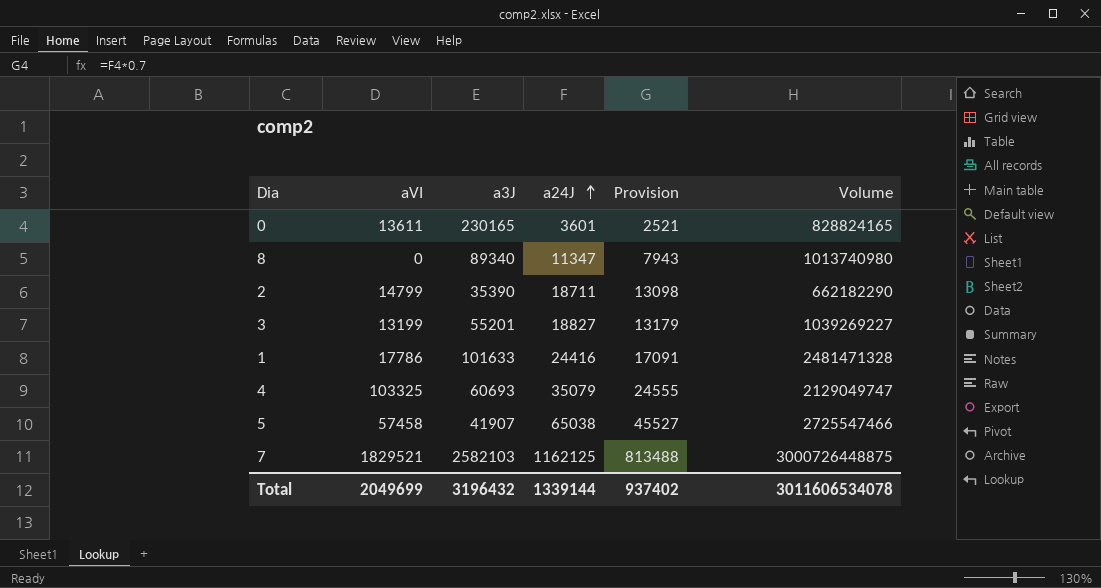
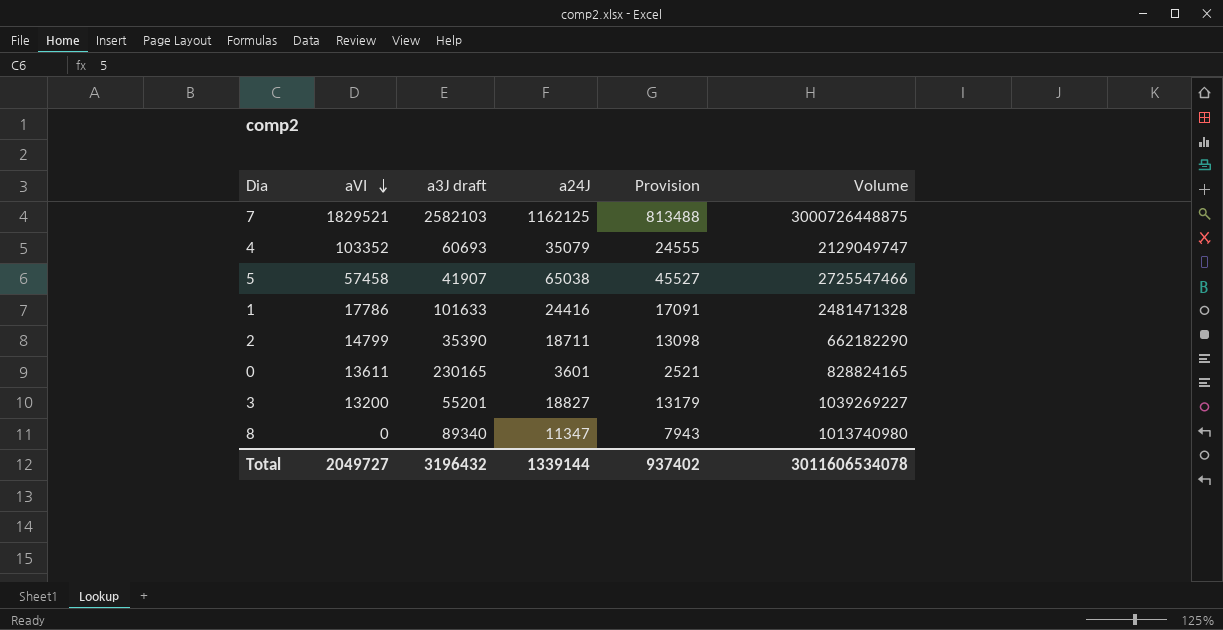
row order: a24J ascending -> aVI descending
column name: a3J -> a3J draft
4 | aVI: 103325 -> 103352
3 | aVI: 13199 -> 13200
Total | aVI: 2049699 -> 2049727

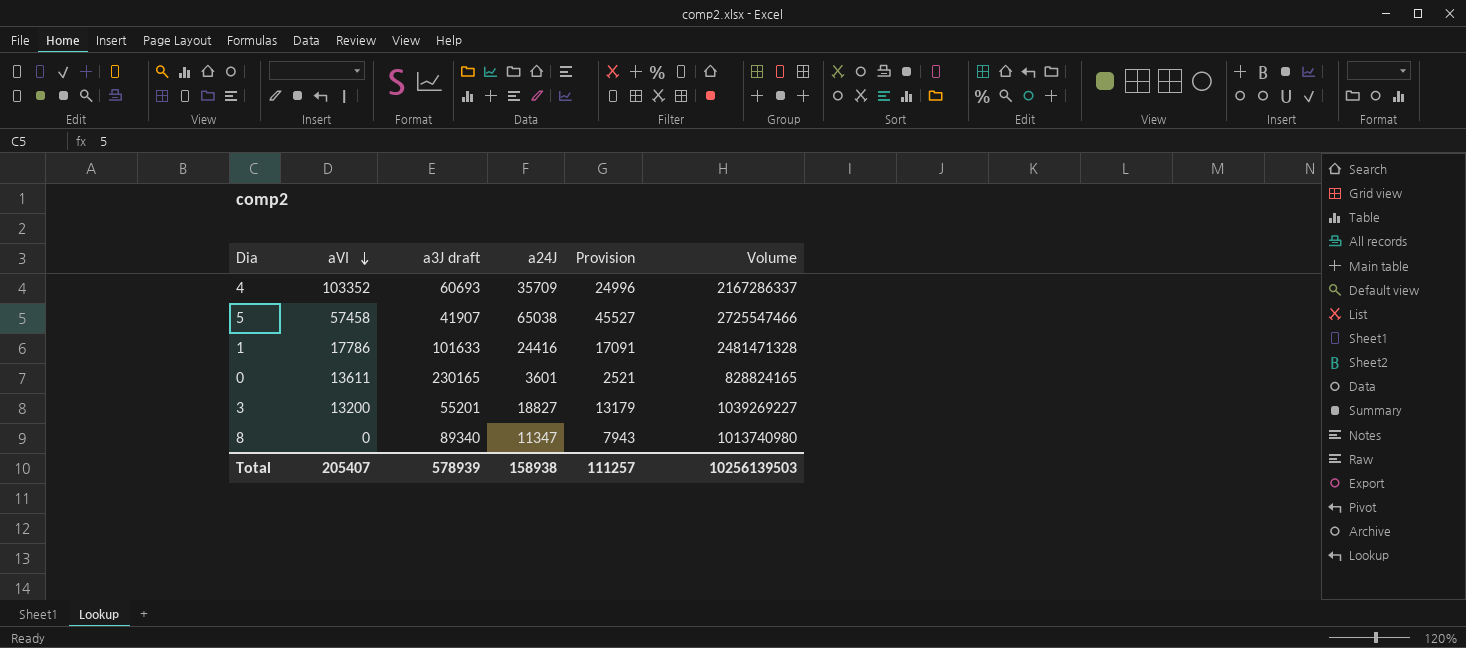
row 7: 1829521 | 2582103 | 1162125 | 813488 | 3000726448875 -> none
row 2: 14799 | 35390 | 18711 | 13098 | 662182290 -> none
4 | a24J: 35079 -> 35709
4 | Provision: 24555 -> 24996
4 | Volume: 2129049747 -> 2167286337
Total | aVI: 2049727 -> 205407
Total | a3J draft: 3196432 -> 578939
Total | a24J: 1339144 -> 158938
Total | Provision: 937402 -> 111257
Total | Volume: 3011606534078 -> 10256139503

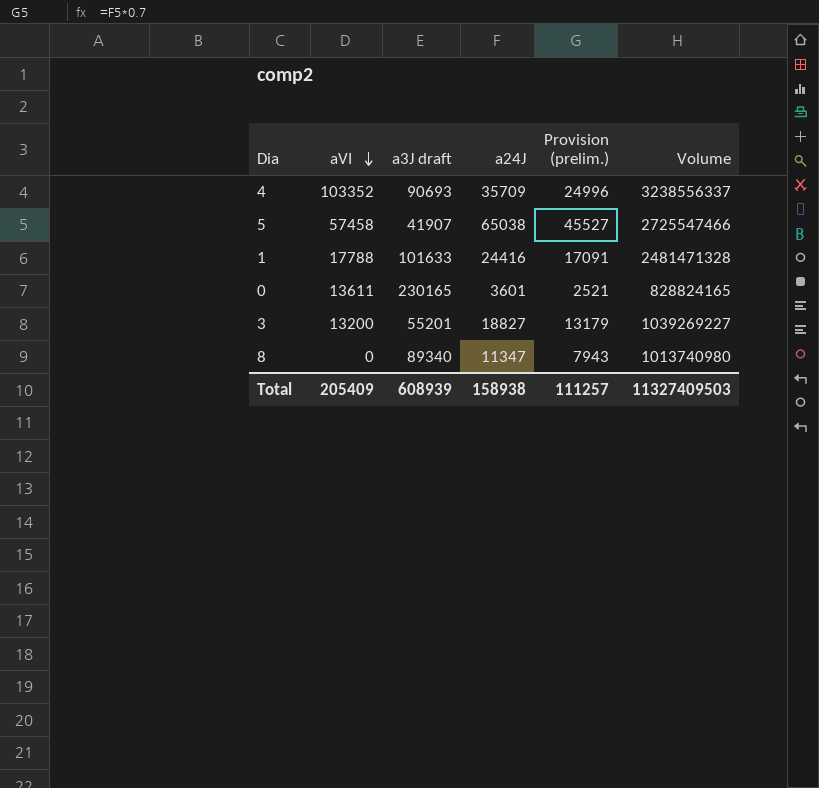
column name: Provision -> Provision (prelim.)
4 | a3J draft: 60693 -> 90693
4 | Volume: 2167286337 -> 3238556337
1 | aVI: 17786 -> 17788
Total | aVI: 205407 -> 205409
Total | a3J draft: 578939 -> 608939
Total | Volume: 10256139503 -> 11327409503

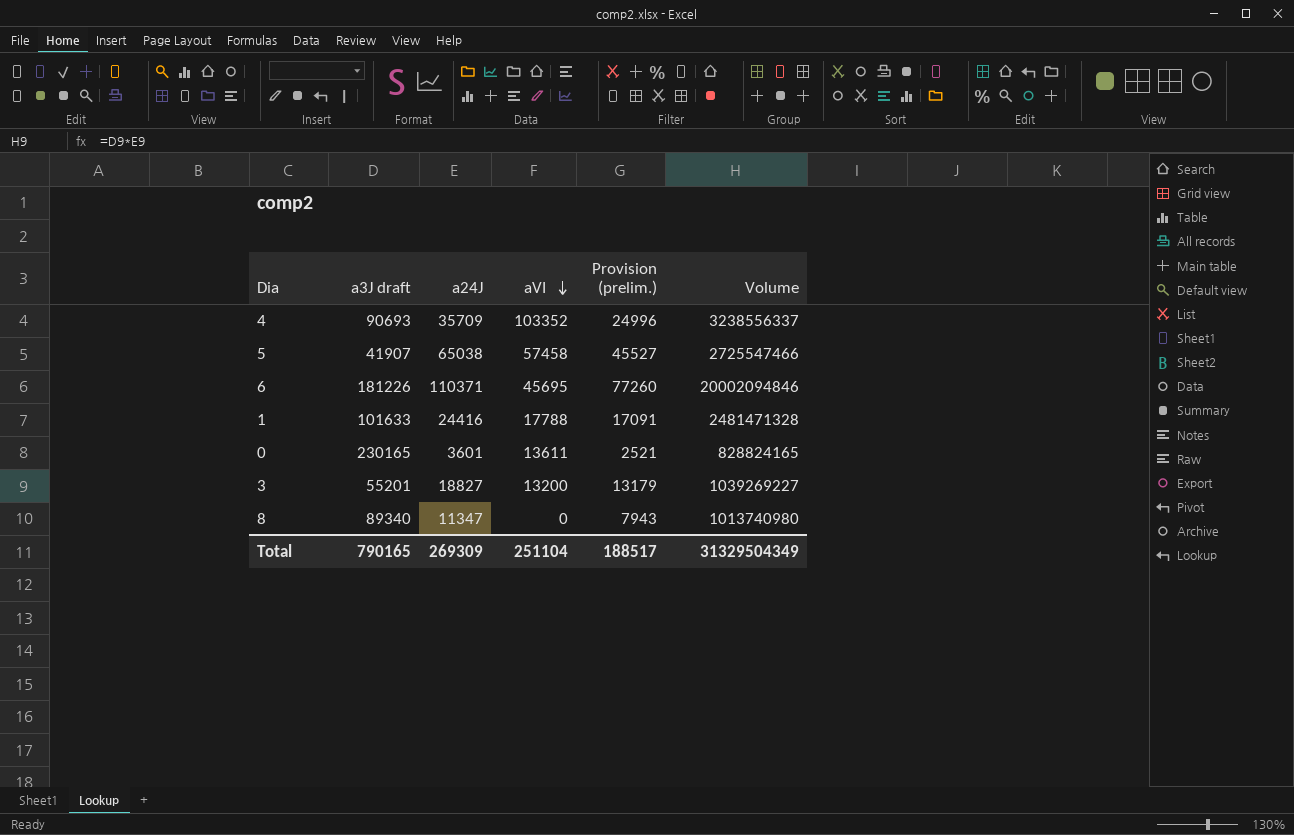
column aVI | position: 2 -> 4
row 6: none -> 181226 | 110371 | 45695 | 77260 | 20002094846
Total | a3J draft: 608939 -> 790165
Total | a24J: 158938 -> 269309
Total | aVI: 205409 -> 251104
Total | Provision (prelim.): 111257 -> 188517
Total | Volume: 11327409503 -> 31329504349

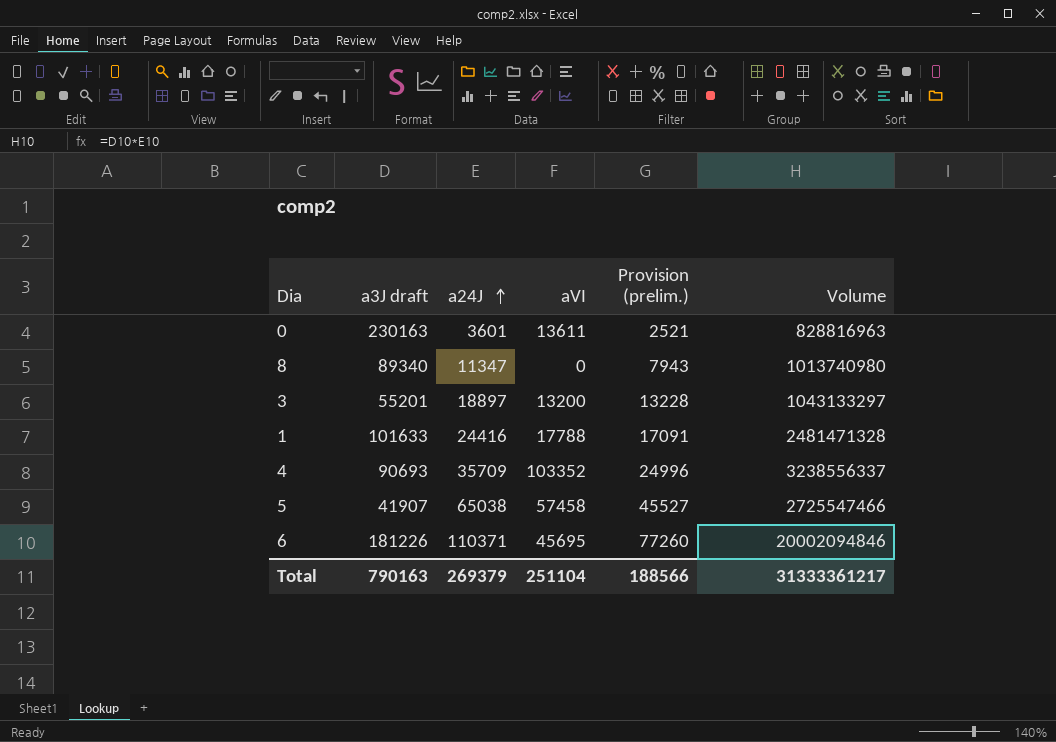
row order: aVI descending -> a24J ascending
0 | a3J draft: 230165 -> 230163
0 | Volume: 828824165 -> 828816963
3 | a24J: 18827 -> 18897
3 | Provision (prelim.): 13179 -> 13228
3 | Volume: 1039269227 -> 1043133297
Total | a3J draft: 790165 -> 790163
Total | a24J: 269309 -> 269379
Total | Provision (prelim.): 188517 -> 188566
Total | Volume: 31329504349 -> 31333361217

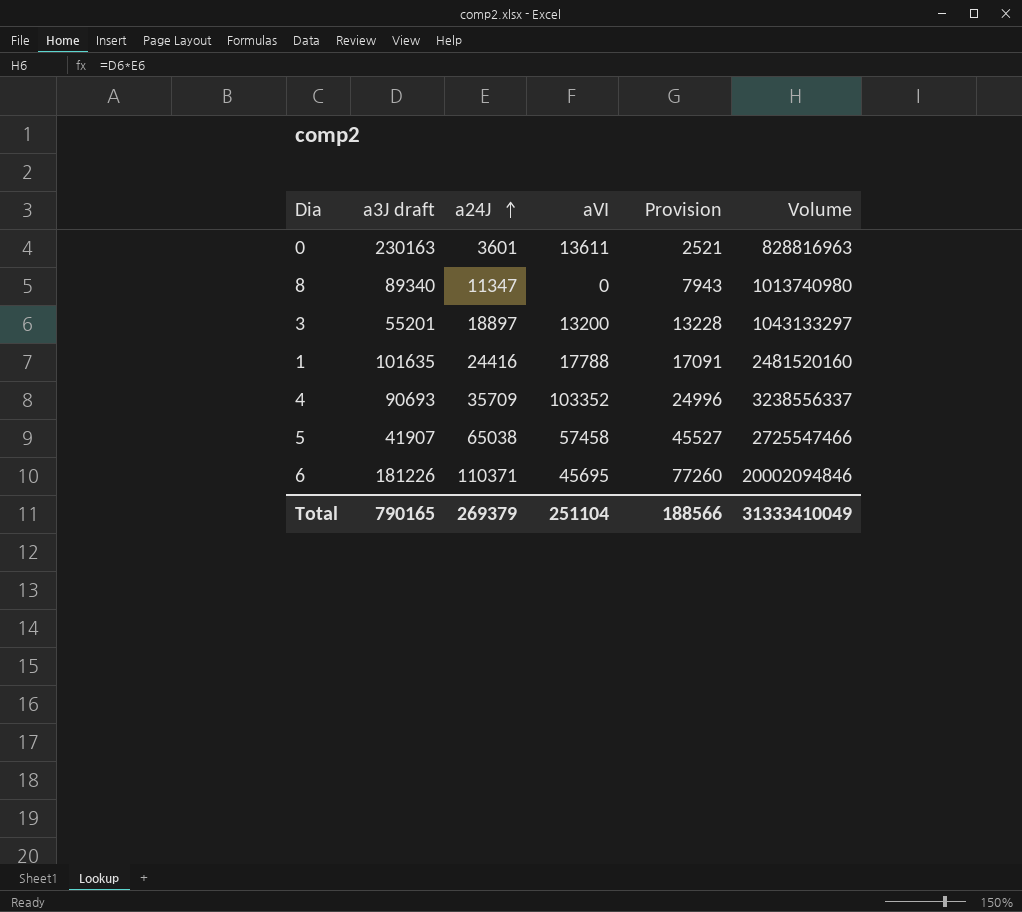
column name: Provision (prelim.) -> Provision
1 | a3J draft: 101633 -> 101635
1 | Volume: 2481471328 -> 2481520160
Total | a3J draft: 790163 -> 790165
Total | Volume: 31333361217 -> 31333410049

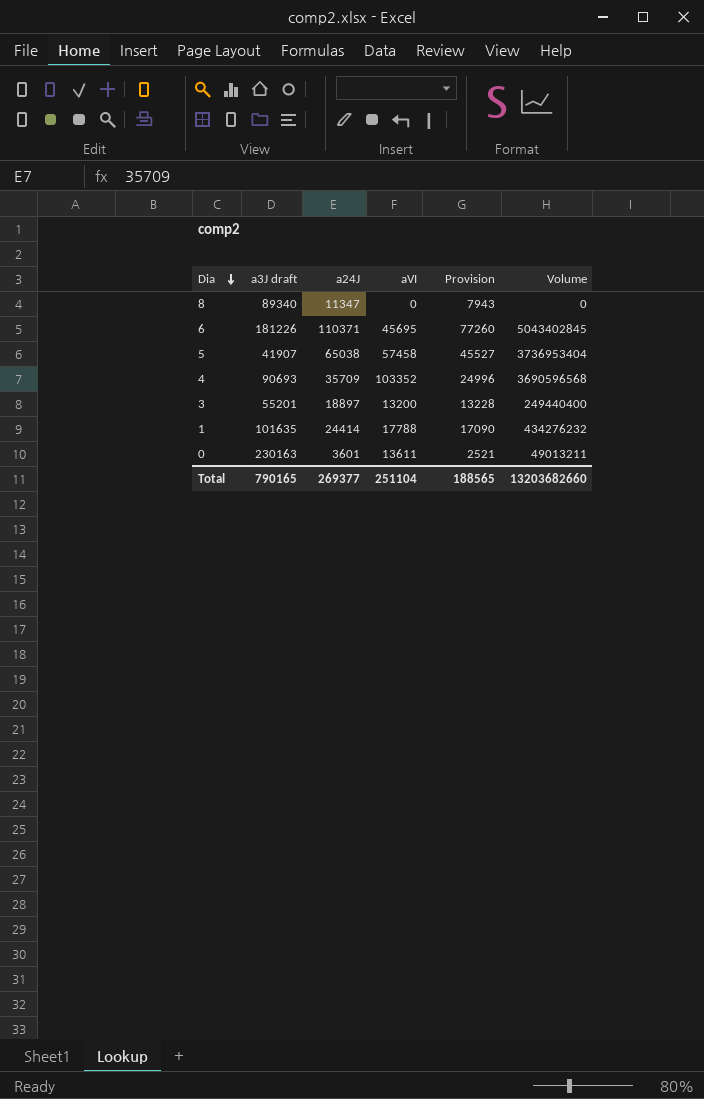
row order: a24J ascending -> Dia descending
column Volume | formula: [a3J draft] * [a24J] -> [a24J] * [aVI]
1 | a24J: 24416 -> 24414
1 | Provision: 17091 -> 17090
Total | a24J: 269379 -> 269377
Total | Provision: 188566 -> 188565
Total | Volume: 31333410049 -> 13203682660

